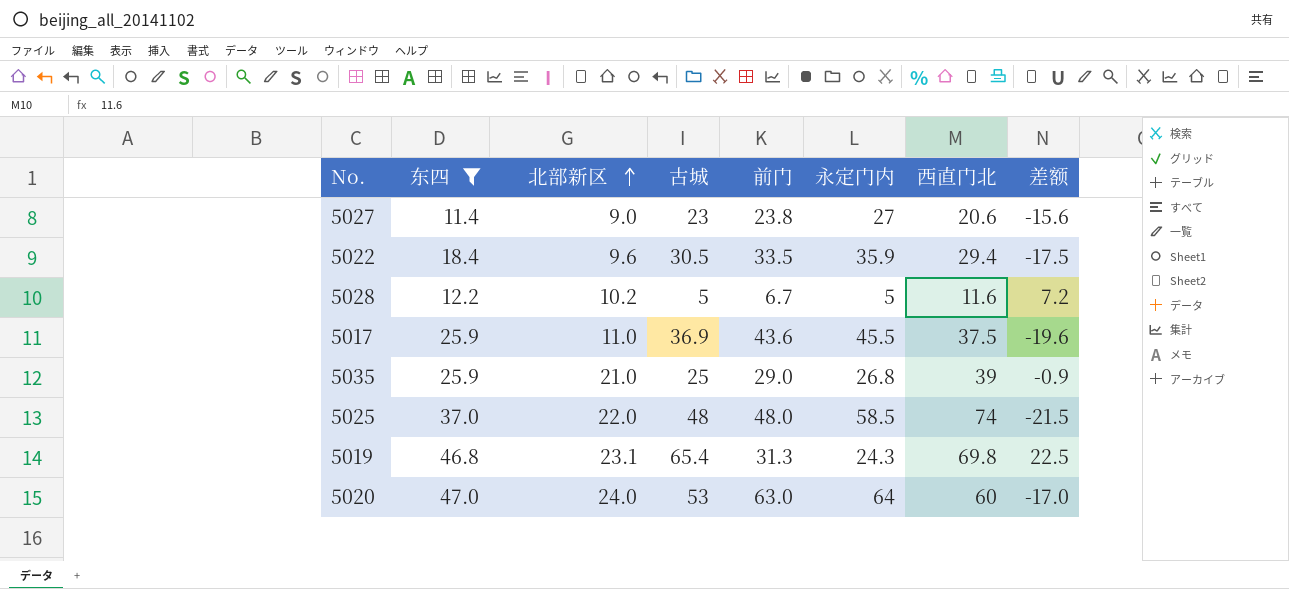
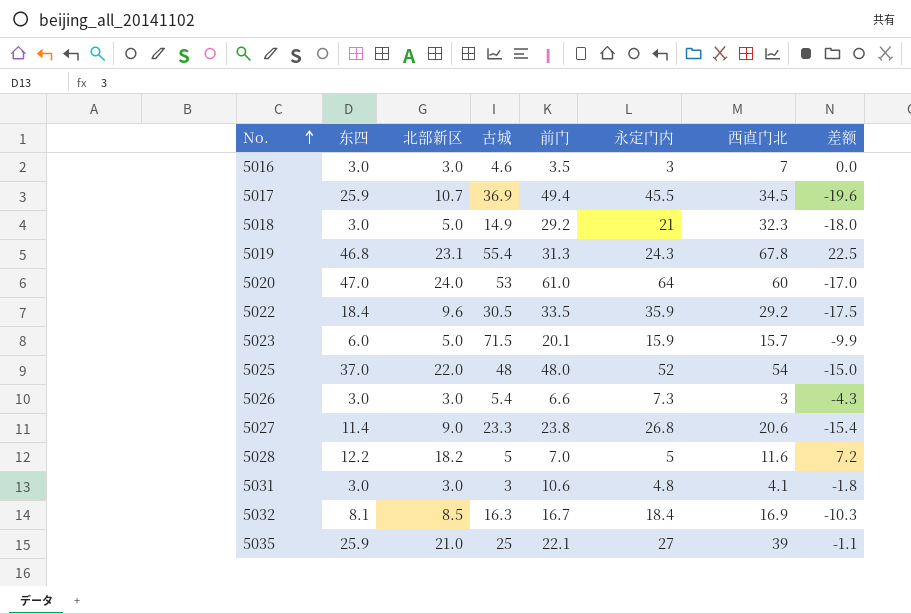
filter: 东四 >= 11.4 -> none
row order: 北部新区 ascending -> No. ascending
5017 | 北部新区: 11.0 -> 10.7
5017 | 前门: 43.6 -> 49.4
5017 | 西直门北: 37.5 -> 34.5
5019 | 古城: 65.4 -> 55.4
5019 | 西直门北: 69.8 -> 67.8
5020 | 前门: 63.0 -> 61.0
5022 | 西直门北: 29.4 -> 29.2
5025 | 永定门内: 58.5 -> 52
5025 | 西直门北: 74 -> 54
5025 | 差额: -21.5 -> -15.0
5027 | 古城: 23 -> 23.3
5027 | 永定门内: 27 -> 26.8
5027 | 差额: -15.6 -> -15.4
5028 | 北部新区: 10.2 -> 18.2
5028 | 前门: 6.7 -> 7.0
5035 | 前门: 29.0 -> 22.1
5035 | 永定门内: 26.8 -> 27
5035 | 差额: -0.9 -> -1.1

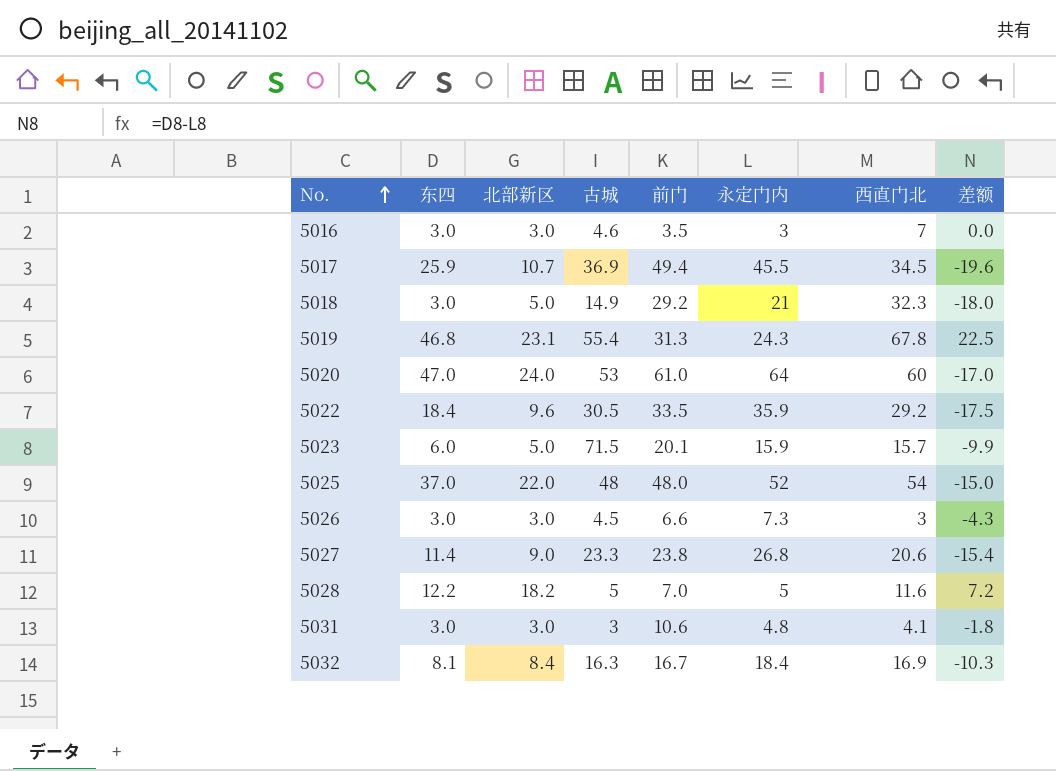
row 5035: 25.9 | 21.0 | 25 | 22.1 | 27 | 39 | -1.1 -> none
5026 | 古城: 5.4 -> 4.5
5032 | 北部新区: 8.5 -> 8.4

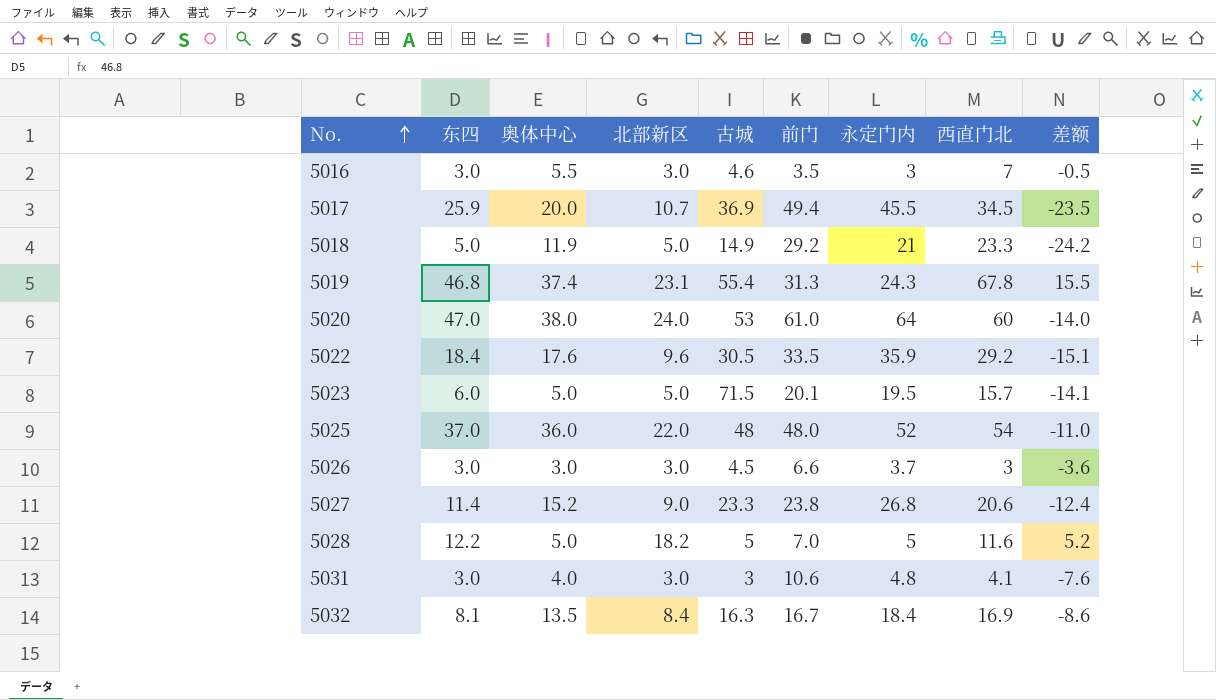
column 奥体中心 | position: none -> 3
column 差额 | formula: [东四] - [永定门内] -> [东四] - [前门]
5018 | 东四: 3.0 -> 5.0
5018 | 西直门北: 32.3 -> 23.3
5023 | 永定门内: 15.9 -> 19.5
5026 | 永定门内: 7.3 -> 3.7

